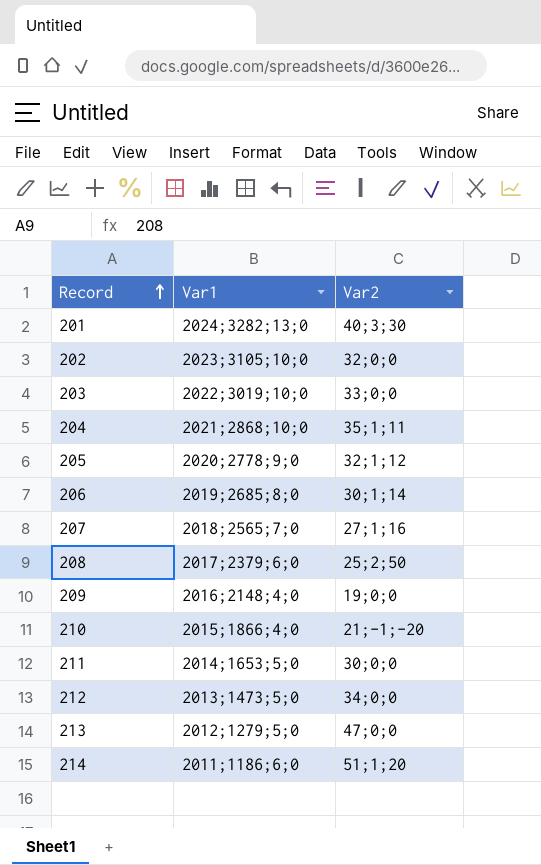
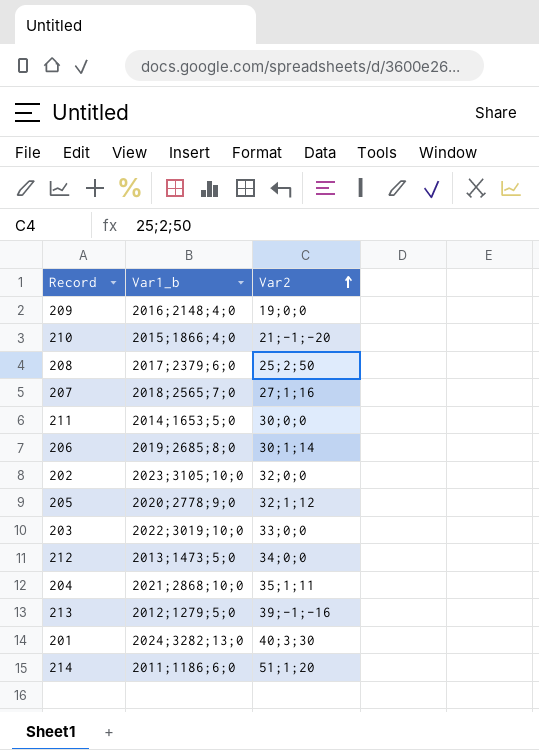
row order: Record ascending -> Var2 ascending
column name: Var1 -> Var1_b
213 | Var2: 47;0;0 -> 39;-1;-16

